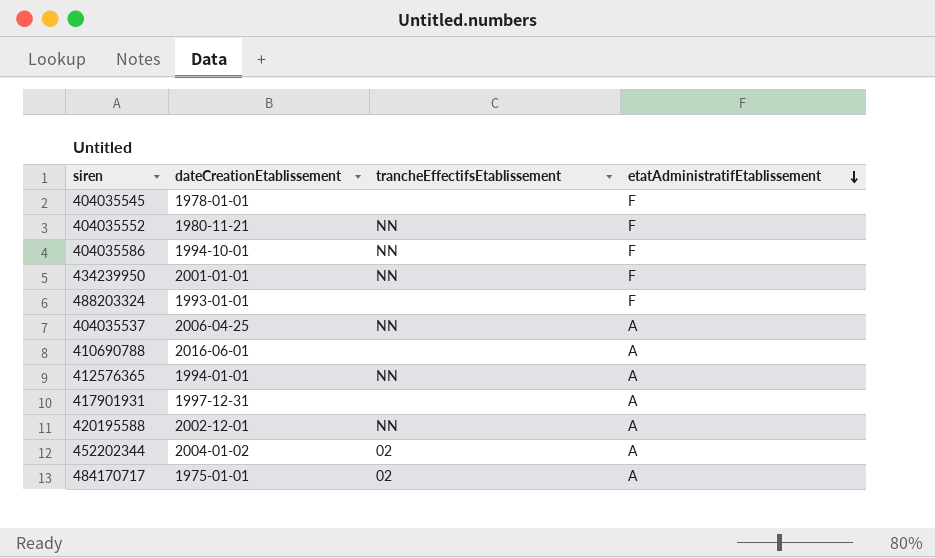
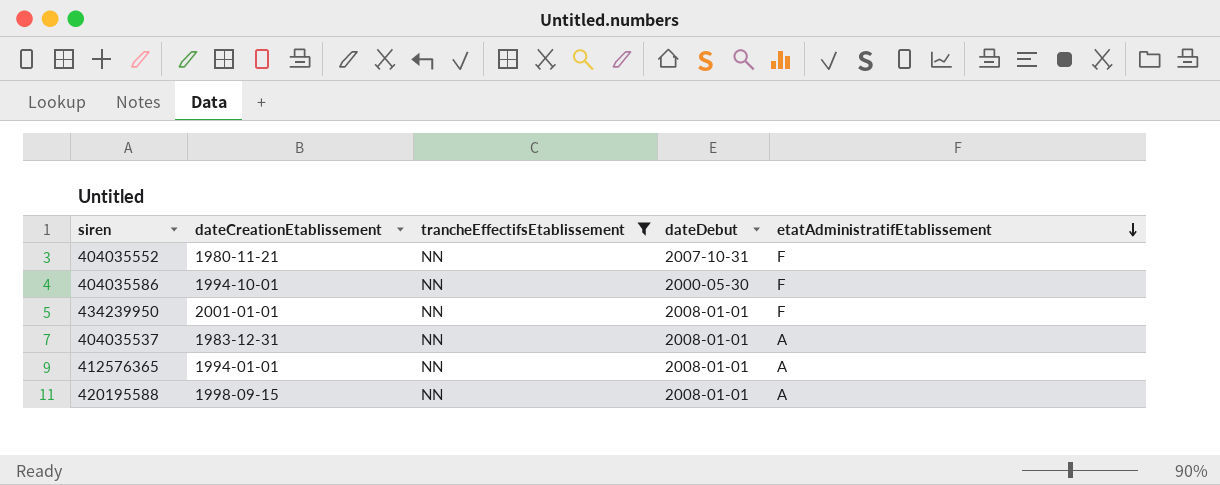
filter: none -> trancheEffectifsEtablissement = NN
column dateDebut | position: none -> 4
404035537 | dateCreationEtablissement: 2006-04-25 -> 1983-12-31
420195588 | dateCreationEtablissement: 2002-12-01 -> 1998-09-15

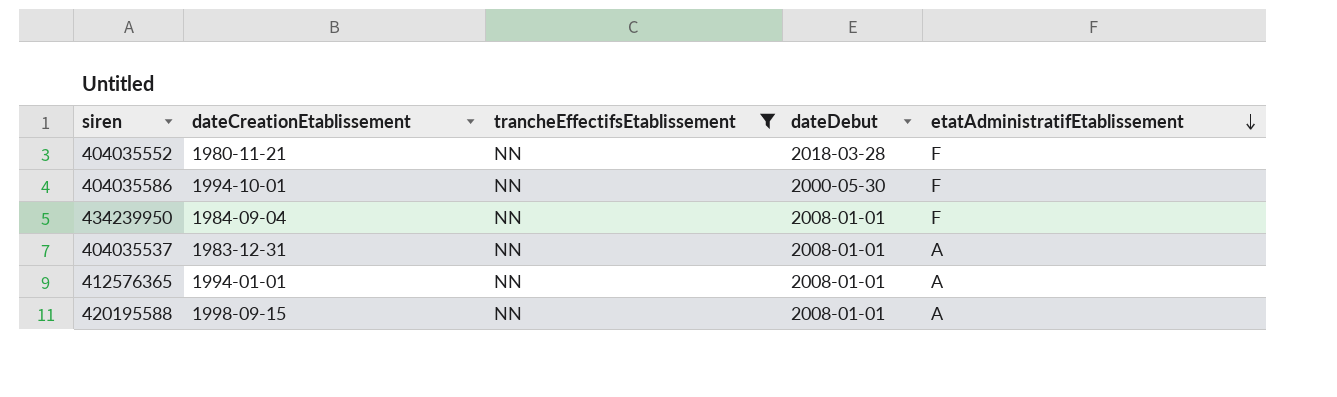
404035552 | dateDebut: 2007-10-31 -> 2018-03-28
434239950 | dateCreationEtablissement: 2001-01-01 -> 1984-09-04

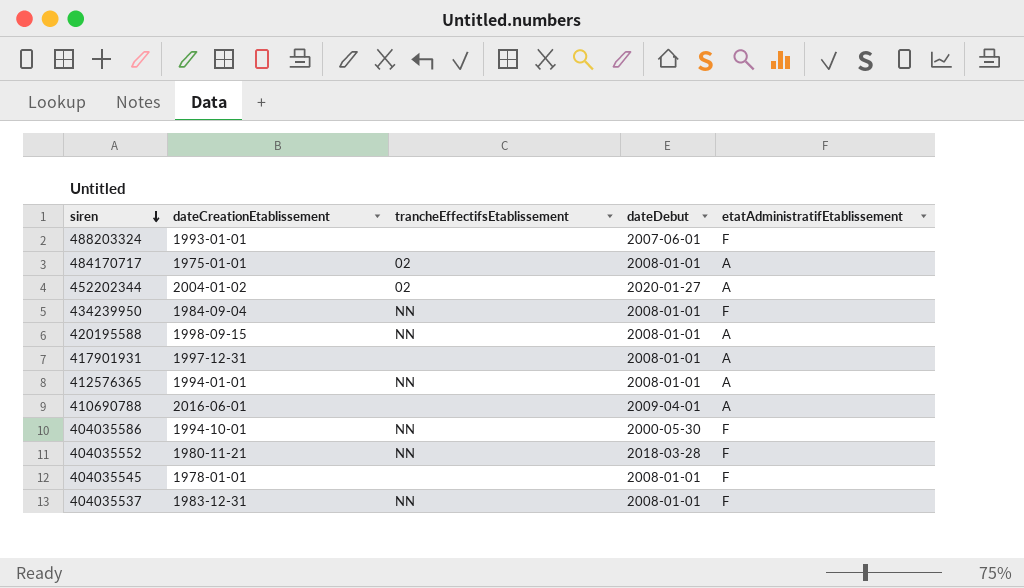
filter: trancheEffectifsEtablissement = NN -> none
row order: etatAdministratifEtablissement descending -> siren descending
404035537 | etatAdministratifEtablissement: A -> F

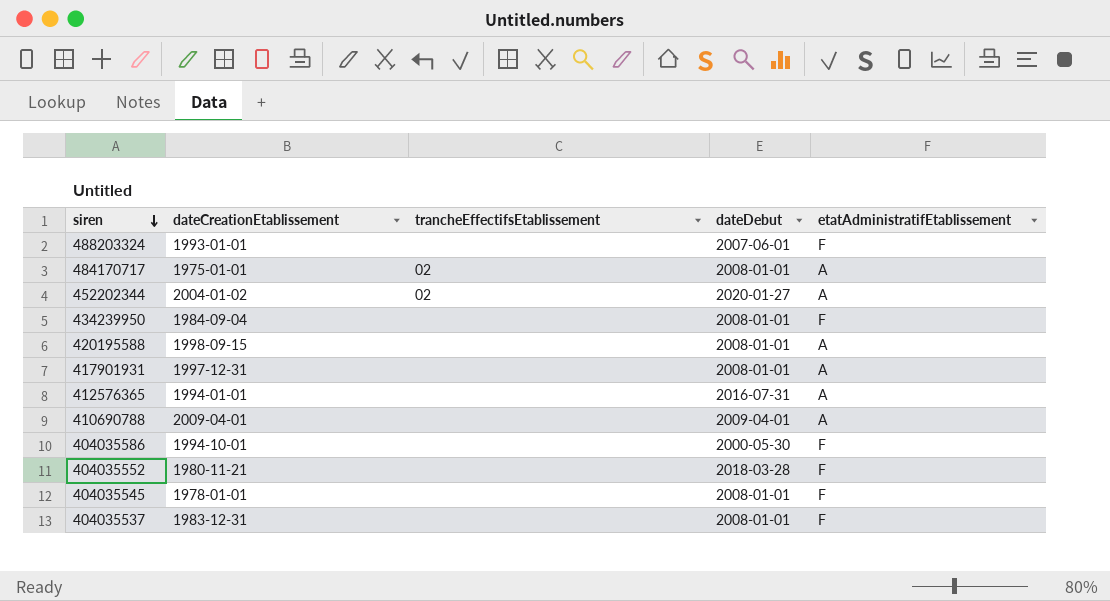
434239950 | trancheEffectifsEtablissement: NN -> none
420195588 | trancheEffectifsEtablissement: NN -> none
412576365 | trancheEffectifsEtablissement: NN -> none
412576365 | dateDebut: 2008-01-01 -> 2016-07-31
410690788 | dateCreationEtablissement: 2016-06-01 -> 2009-04-01
404035586 | trancheEffectifsEtablissement: NN -> none
404035552 | trancheEffectifsEtablissement: NN -> none
404035537 | trancheEffectifsEtablissement: NN -> none

